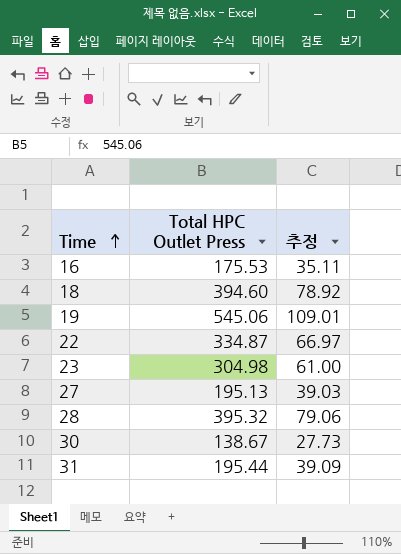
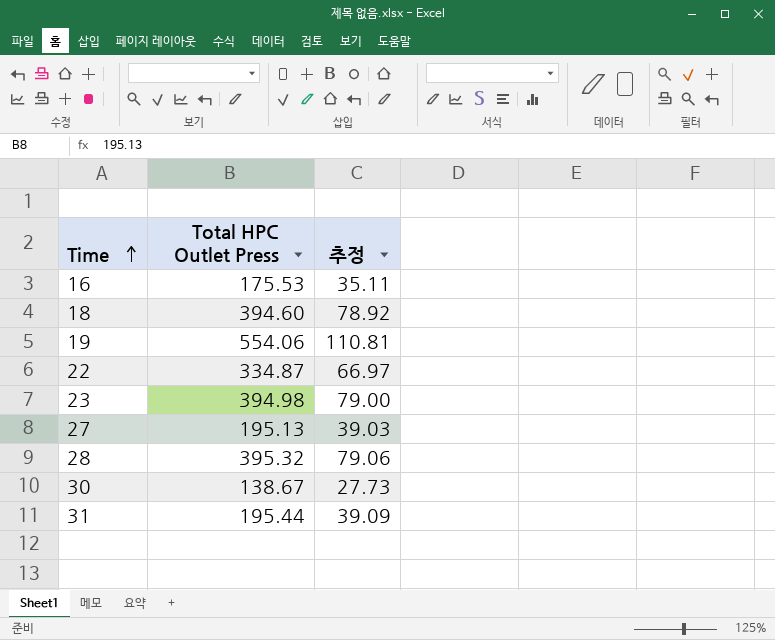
19 | Total HPC Outlet Press: 545.06 -> 554.06
19 | 추정: 109.01 -> 110.81
23 | Total HPC Outlet Press: 304.98 -> 394.98
23 | 추정: 61.00 -> 79.00

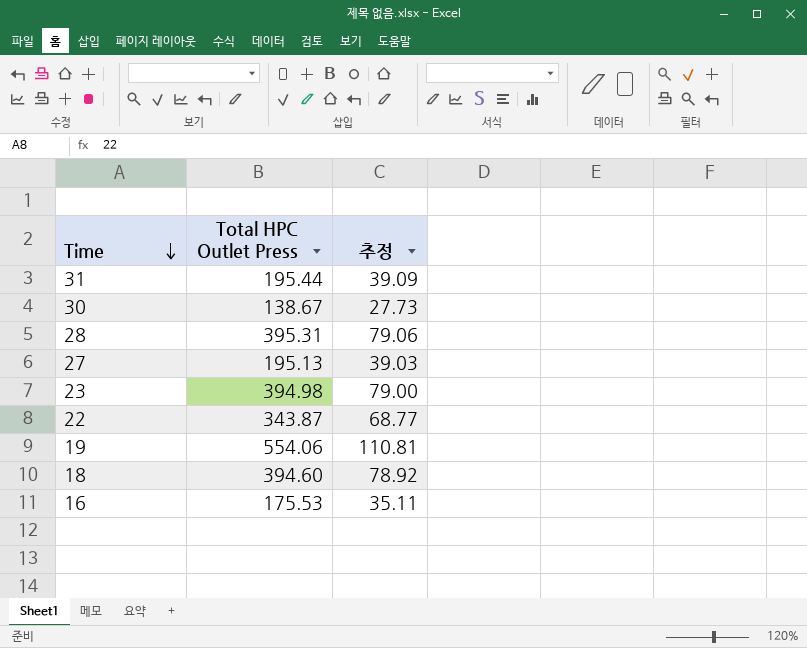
row order: Time ascending -> Time descending
28 | Total HPC Outlet Press: 395.32 -> 395.31
22 | Total HPC Outlet Press: 334.87 -> 343.87
22 | 추정: 66.97 -> 68.77

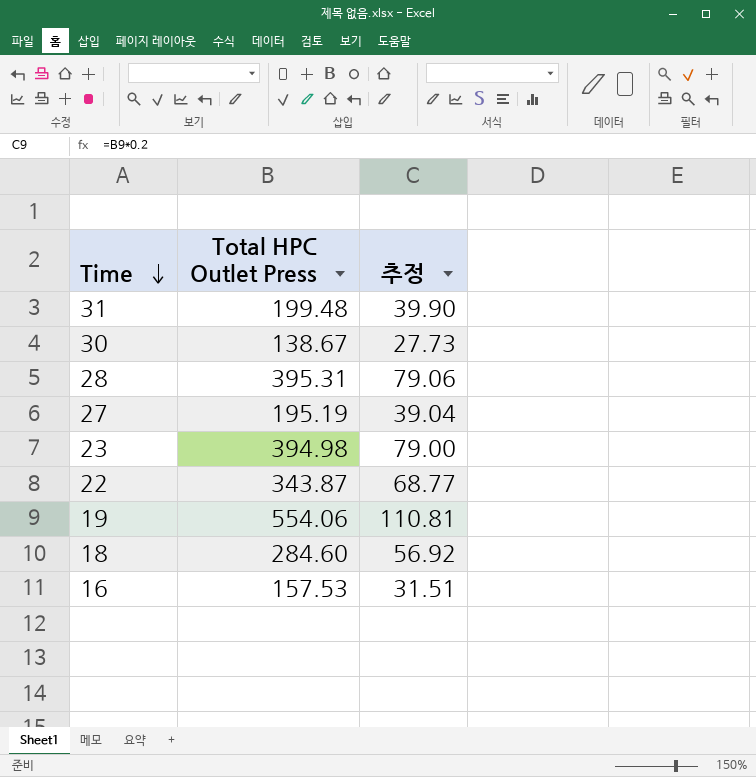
31 | Total HPC Outlet Press: 195.44 -> 199.48
31 | 추정: 39.09 -> 39.90
27 | Total HPC Outlet Press: 195.13 -> 195.19
27 | 추정: 39.03 -> 39.04
18 | Total HPC Outlet Press: 394.60 -> 284.60
18 | 추정: 78.92 -> 56.92
16 | Total HPC Outlet Press: 175.53 -> 157.53
16 | 추정: 35.11 -> 31.51

